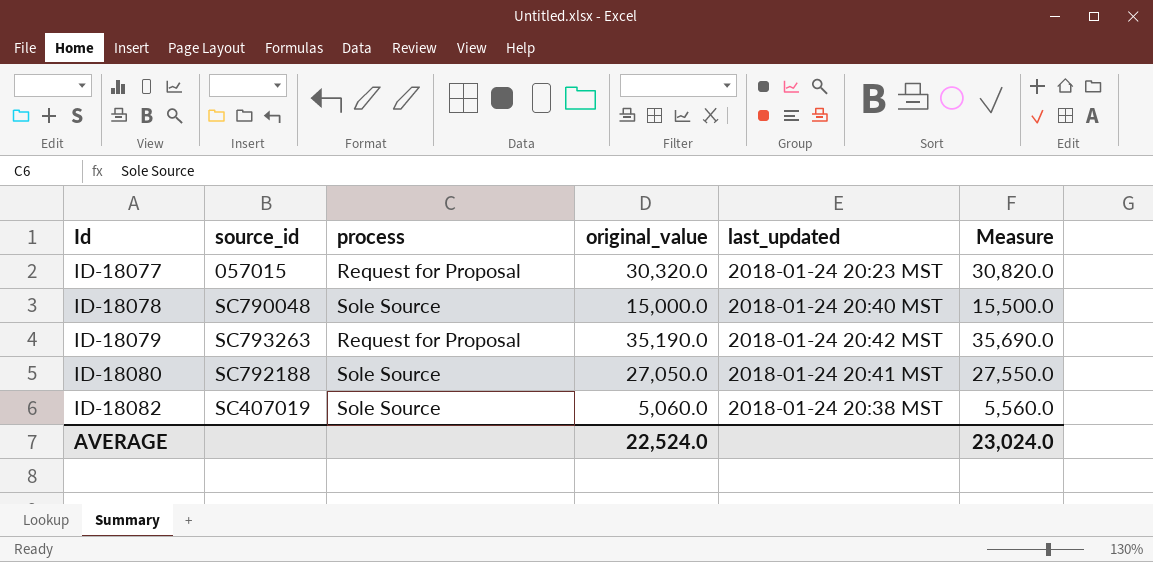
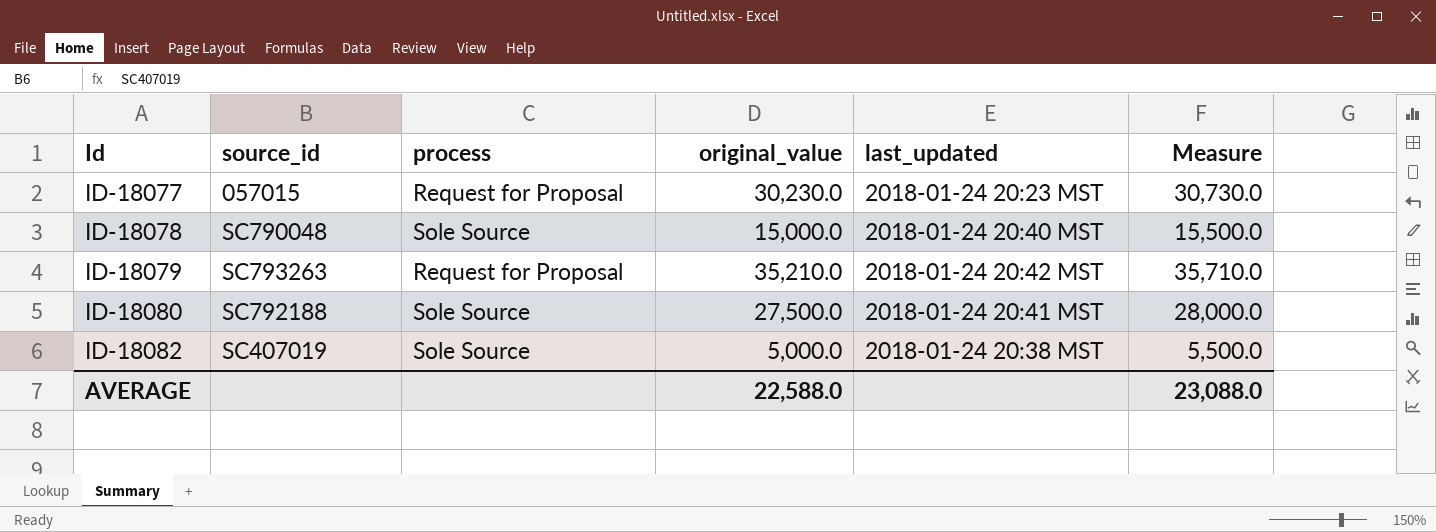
ID-18077 | original_value: 30,320.0 -> 30,230.0
ID-18077 | Measure: 30,820.0 -> 30,730.0
ID-18079 | original_value: 35,190.0 -> 35,210.0
ID-18079 | Measure: 35,690.0 -> 35,710.0
ID-18080 | original_value: 27,050.0 -> 27,500.0
ID-18080 | Measure: 27,550.0 -> 28,000.0
ID-18082 | original_value: 5,060.0 -> 5,000.0
ID-18082 | Measure: 5,560.0 -> 5,500.0
AVERAGE | original_value: 22,524.0 -> 22,588.0
AVERAGE | Measure: 23,024.0 -> 23,088.0

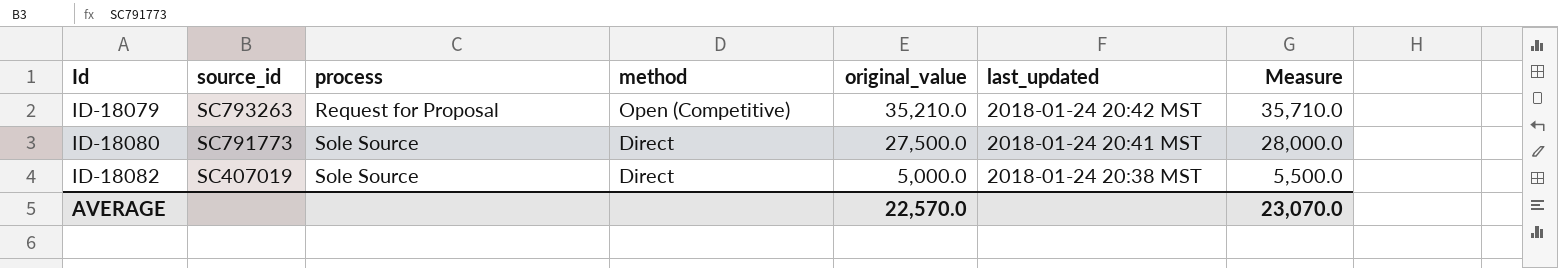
column method | position: none -> 4
row ID-18077: 057015 | Request for Proposal | 30,230.0 | 2018-01-24 20:23 MST | 30,730.0 -> none
row ID-18078: SC790048 | Sole Source | 15,000.0 | 2018-01-24 20:40 MST | 15,500.0 -> none
ID-18080 | source_id: SC792188 -> SC791773
AVERAGE | original_value: 22,588.0 -> 22,570.0
AVERAGE | Measure: 23,088.0 -> 23,070.0

